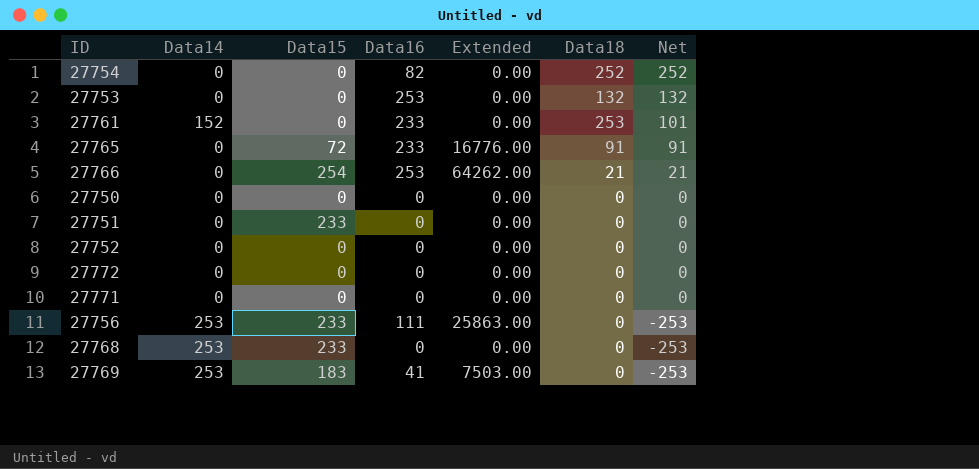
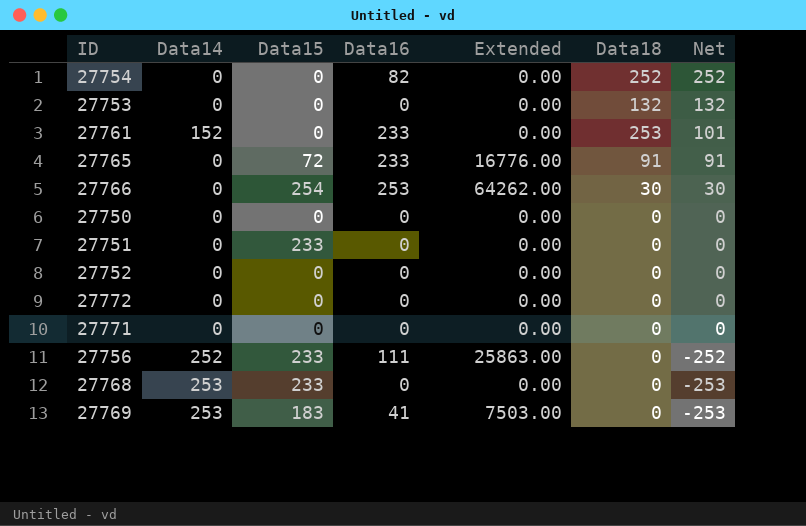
27753 | Data16: 253 -> 0
27766 | Data18: 21 -> 30
27766 | Net: 21 -> 30
27756 | Data14: 253 -> 252
27756 | Net: -253 -> -252

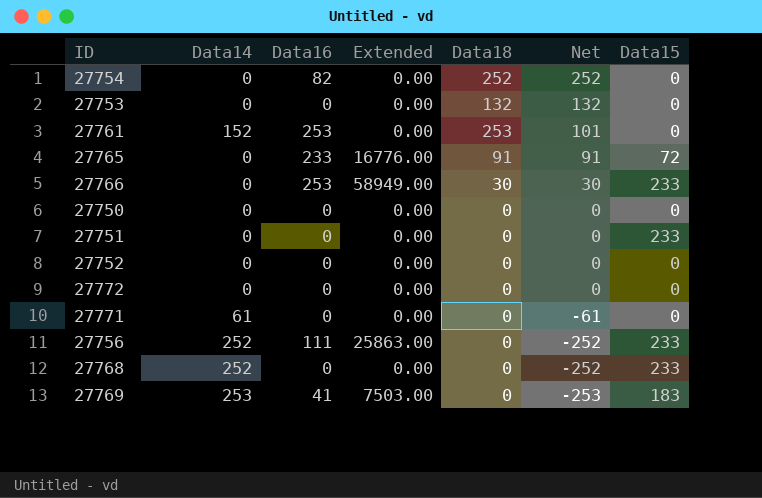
column Data15 | position: 3 -> 7
27761 | Data16: 233 -> 253
27766 | Extended: 64262.00 -> 58949.00
27766 | Data15: 254 -> 233
27771 | Data14: 0 -> 61
27771 | Net: 0 -> -61
27768 | Data14: 253 -> 252
27768 | Net: -253 -> -252

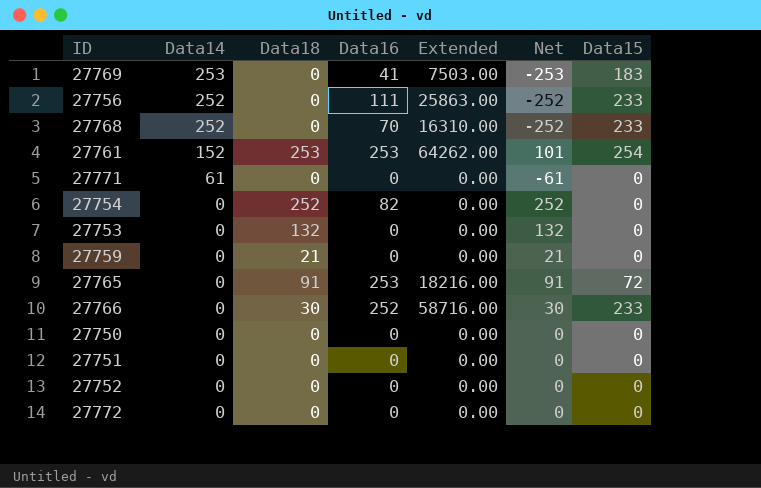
row order: Net descending -> Data14 descending
column Data18 | position: 5 -> 3
27768 | Data16: 0 -> 70
27768 | Extended: 0.00 -> 16310.00
27761 | Extended: 0.00 -> 64262.00
27761 | Data15: 0 -> 254
row 27759: none -> 0 | 21 | 0 | 0.00 | 21 | 0
27765 | Data16: 233 -> 253
27765 | Extended: 16776.00 -> 18216.00
27766 | Data16: 253 -> 252
27766 | Extended: 58949.00 -> 58716.00
27751 | Data15: 233 -> 0

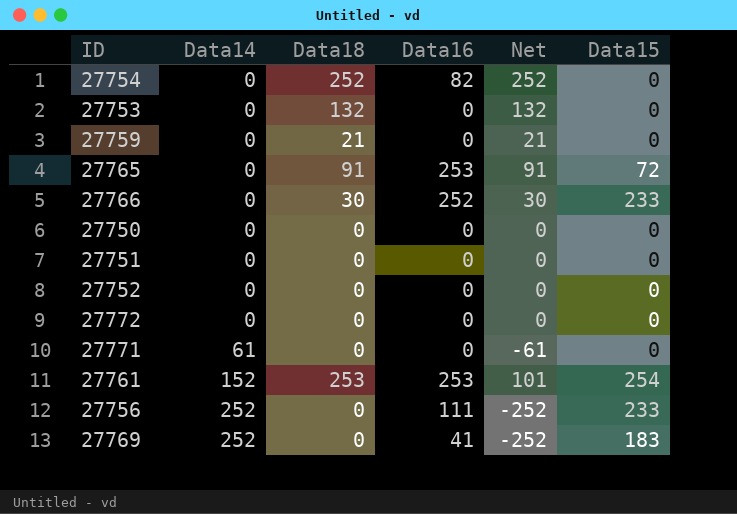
row order: Data14 descending -> Data14 ascending
column Extended | formula: [Data16] * [Data15] -> none
row 27768: 252 | 0 | 70 | 16310.00 | -252 | 233 -> none
27769 | Data14: 253 -> 252
27769 | Net: -253 -> -252

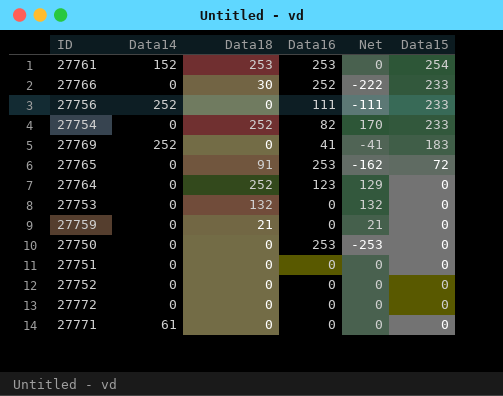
row order: Data14 ascending -> Data15 descending
column Net | formula: [Data18] - [Data14] -> [Data18] - [Data16]
27754 | Data15: 0 -> 233
row 27764: none -> 0 | 252 | 123 | 129 | 0
27750 | Data16: 0 -> 253

